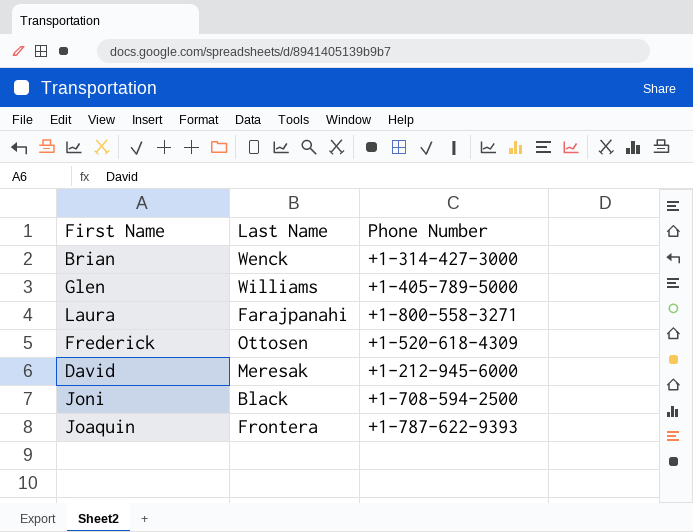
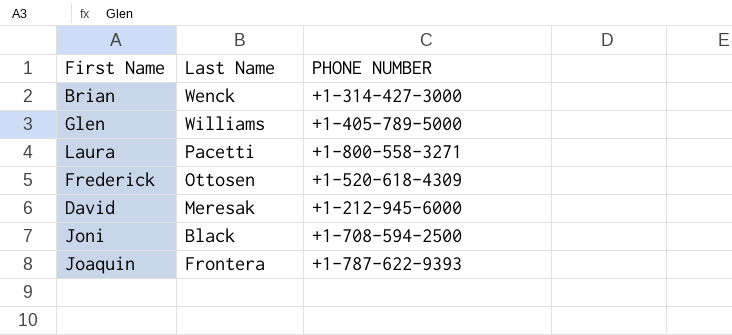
column name: Phone Number -> PHONE NUMBER
Laura | Last Name: Farajpanahi -> Pacetti

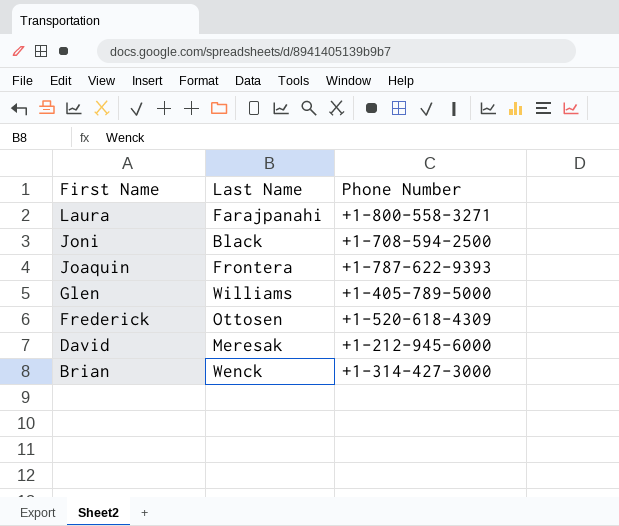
row order: none -> First Name descending
column name: PHONE NUMBER -> Phone Number
Laura | Last Name: Pacetti -> Farajpanahi

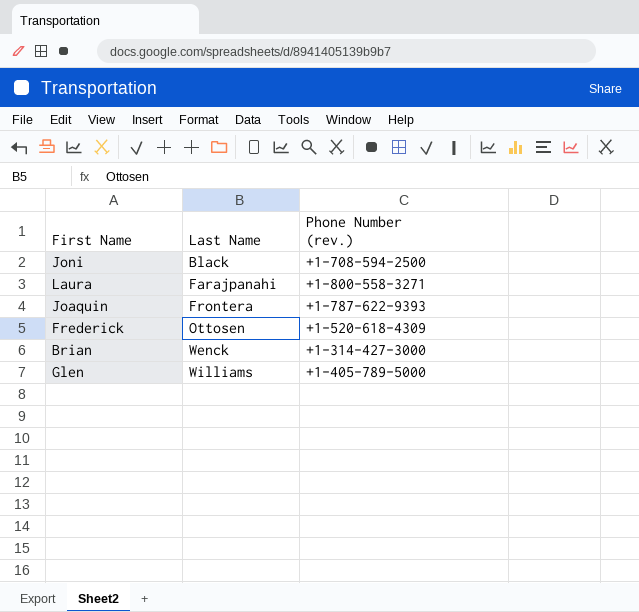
row order: First Name descending -> Last Name ascending
column name: Phone Number -> Phone Number (rev.)
row David: Meresak | +1-212-945-6000 -> none

